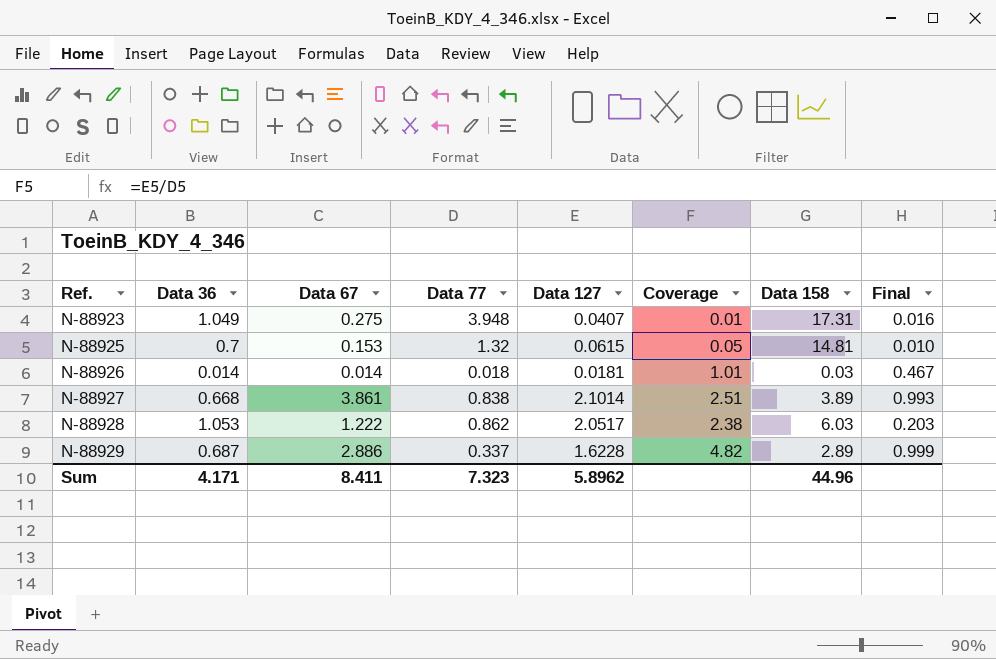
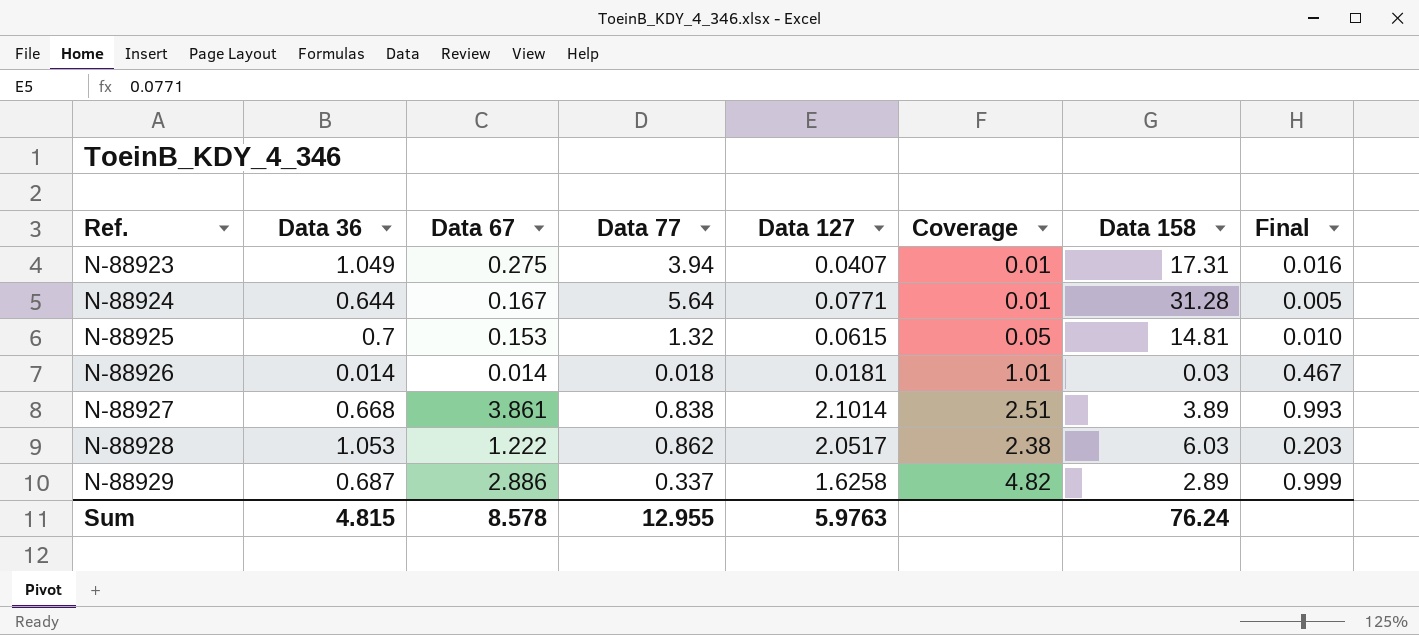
N-88923 | Data 77: 3.948 -> 3.94
row N-88924: none -> 0.644 | 0.167 | 5.64 | 0.0771 | 0.01 | 31.28 | 0.005
N-88929 | Data 127: 1.6228 -> 1.6258
Sum | Data 36: 4.171 -> 4.815
Sum | Data 67: 8.411 -> 8.578
Sum | Data 77: 7.323 -> 12.955
Sum | Data 127: 5.8962 -> 5.9763
Sum | Data 158: 44.96 -> 76.24

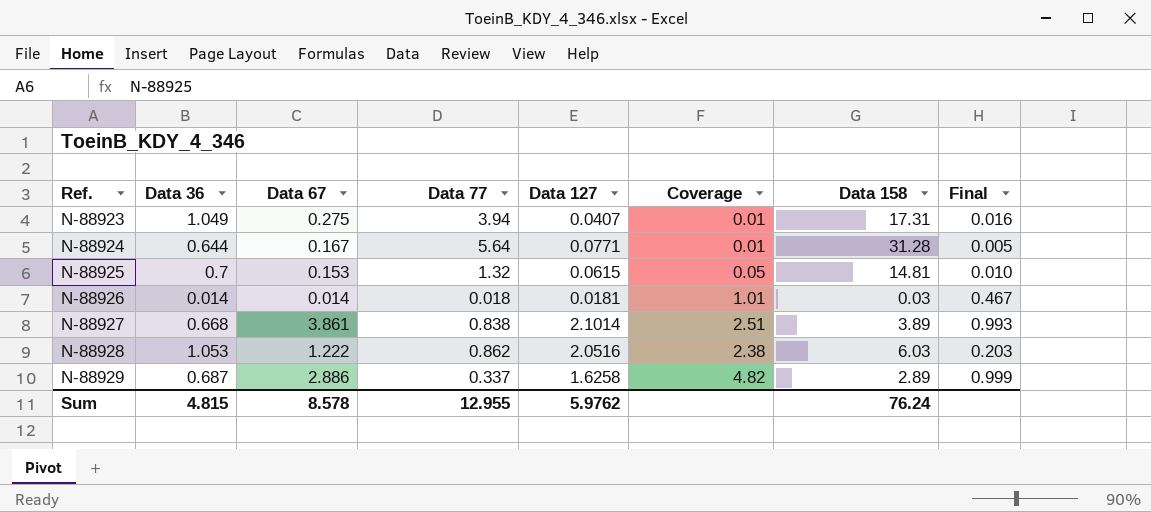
N-88928 | Data 127: 2.0517 -> 2.0516
Sum | Data 127: 5.9763 -> 5.9762

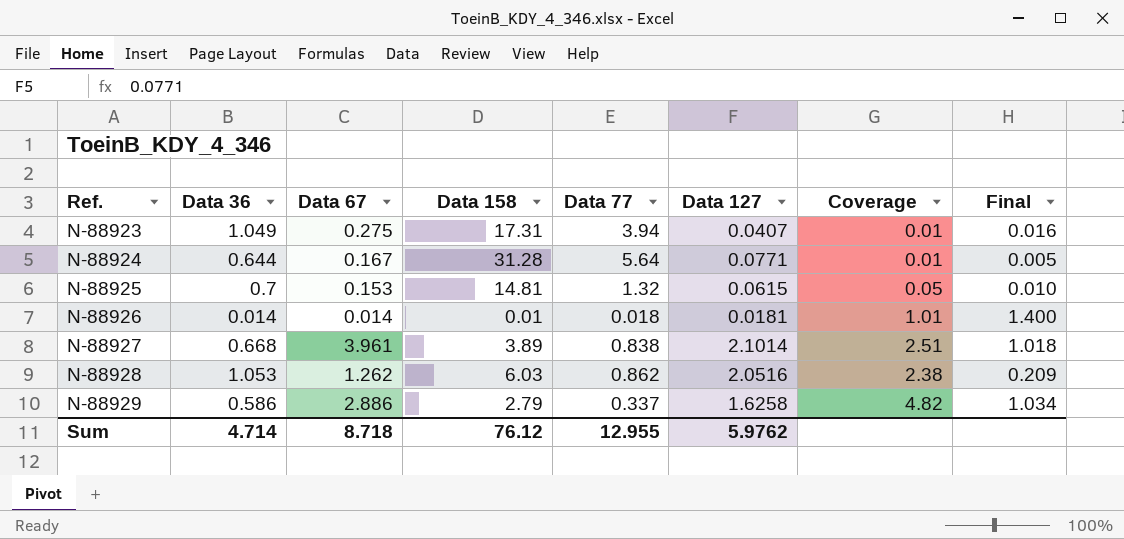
column Data 158 | position: 7 -> 4
N-88926 | Data 158: 0.03 -> 0.01
N-88926 | Final: 0.467 -> 1.400
N-88927 | Data 67: 3.861 -> 3.961
N-88927 | Final: 0.993 -> 1.018
N-88928 | Data 67: 1.222 -> 1.262
N-88928 | Final: 0.203 -> 0.209
N-88929 | Data 36: 0.687 -> 0.586
N-88929 | Data 158: 2.89 -> 2.79
N-88929 | Final: 0.999 -> 1.034
Sum | Data 36: 4.815 -> 4.714
Sum | Data 67: 8.578 -> 8.718
Sum | Data 158: 76.24 -> 76.12

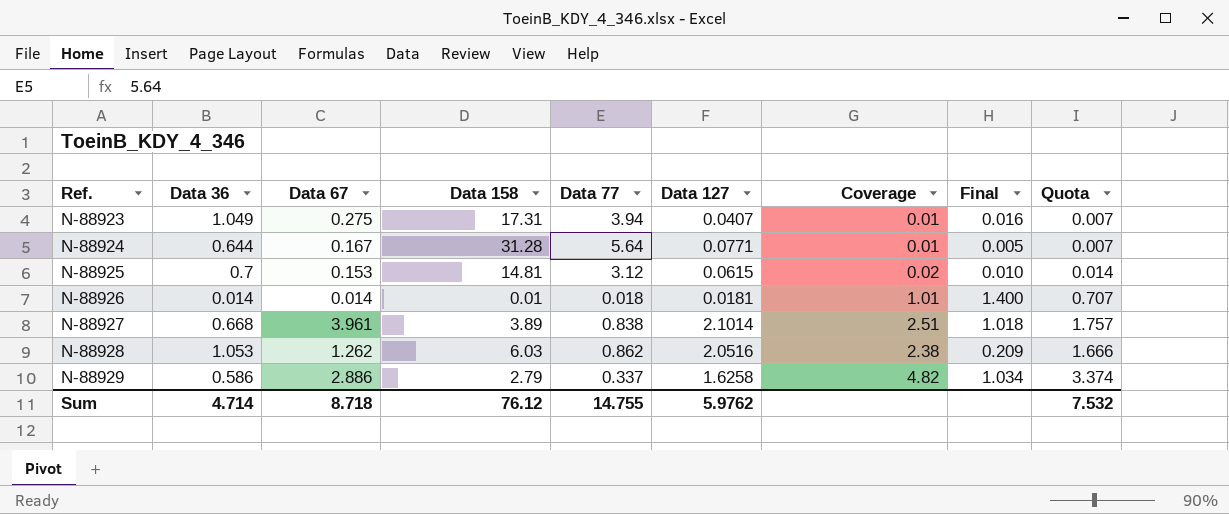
column Quota | formula: none -> [Coverage] * 0.7
N-88925 | Data 77: 1.32 -> 3.12
N-88925 | Coverage: 0.05 -> 0.02
Sum | Data 77: 12.955 -> 14.755

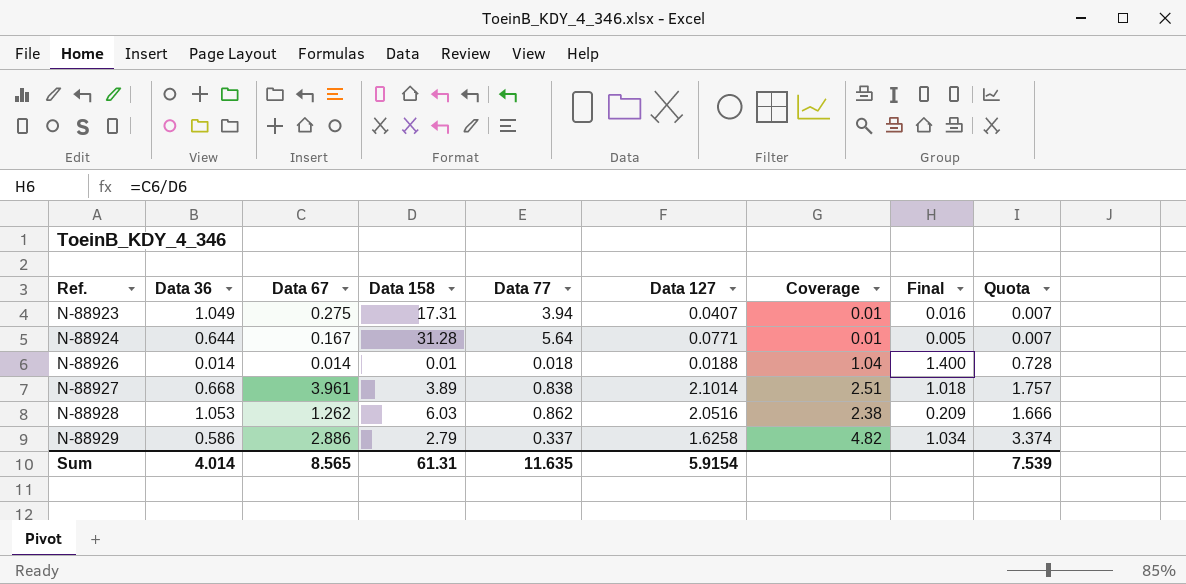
row N-88925: 0.7 | 0.153 | 14.81 | 3.12 | 0.0615 | 0.02 | 0.010 | 0.014 -> none
N-88926 | Data 127: 0.0181 -> 0.0188
N-88926 | Coverage: 1.01 -> 1.04
N-88926 | Quota: 0.707 -> 0.728
Sum | Data 36: 4.714 -> 4.014
Sum | Data 67: 8.718 -> 8.565
Sum | Data 158: 76.12 -> 61.31
Sum | Data 77: 14.755 -> 11.635
Sum | Data 127: 5.9762 -> 5.9154
Sum | Quota: 7.532 -> 7.539

